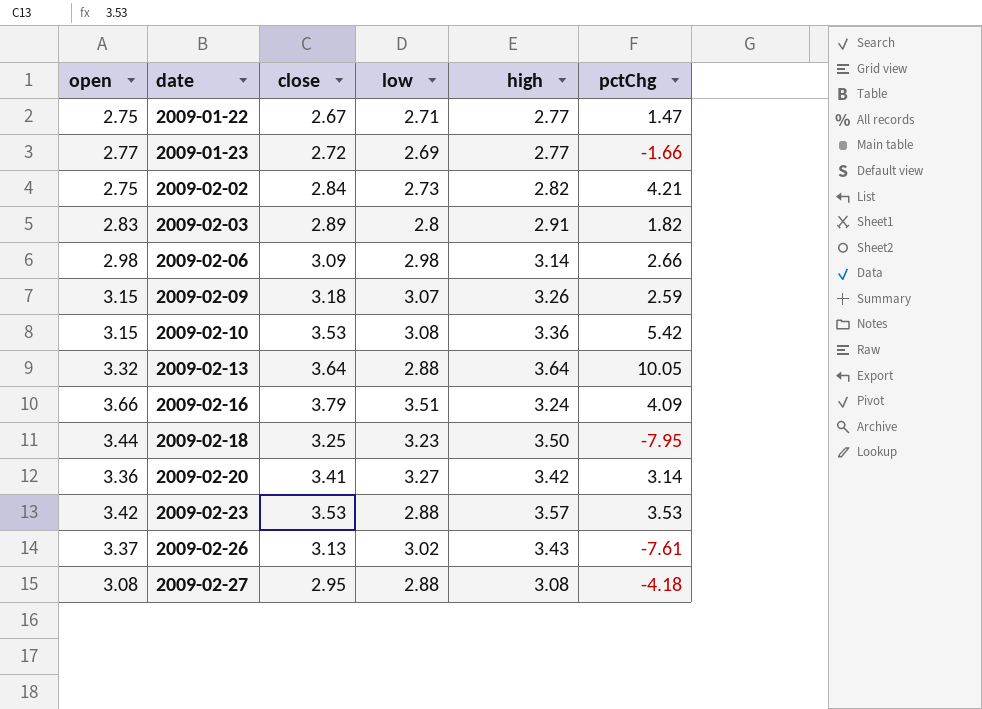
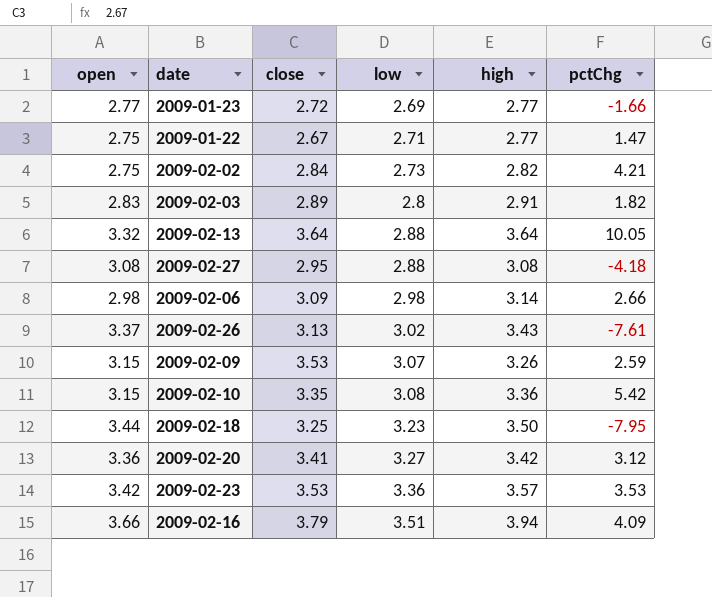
row order: date ascending -> low ascending
2009-02-09 | close: 3.18 -> 3.53
2009-02-10 | close: 3.53 -> 3.35
2009-02-20 | pctChg: 3.14 -> 3.12
2009-02-23 | low: 2.88 -> 3.36
2009-02-16 | high: 3.24 -> 3.94

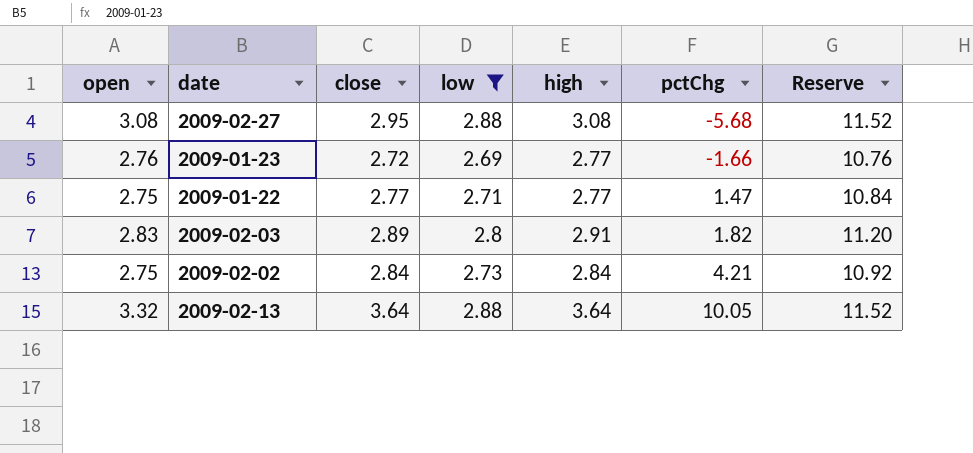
filter: none -> low <= 2.88
row order: low ascending -> pctChg ascending
column Reserve | formula: none -> [low] * 4
2009-02-27 | pctChg: -4.18 -> -5.68
2009-01-23 | open: 2.77 -> 2.76
2009-01-22 | close: 2.67 -> 2.77
2009-02-02 | high: 2.82 -> 2.84

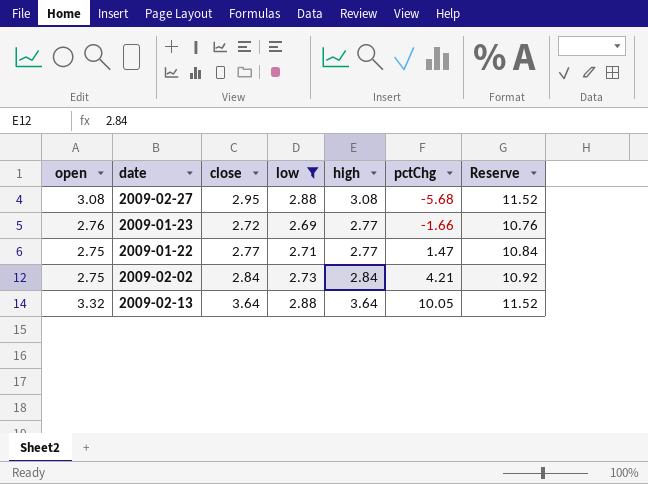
row 2009-02-03: 2.83 | 2.89 | 2.8 | 2.91 | 1.82 | 11.20 -> none

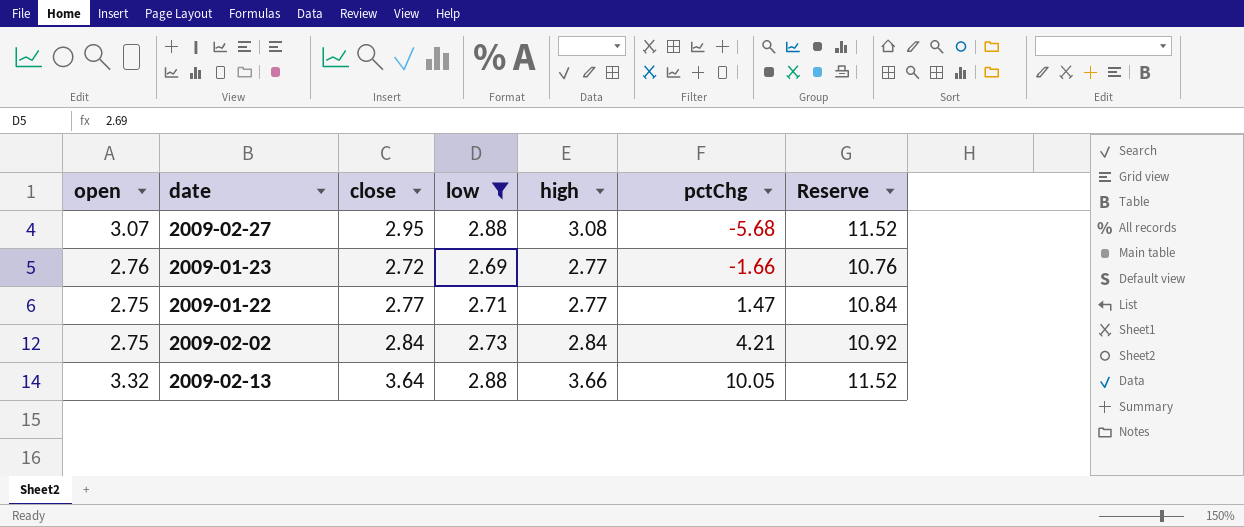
2009-02-27 | open: 3.08 -> 3.07
2009-02-13 | high: 3.64 -> 3.66

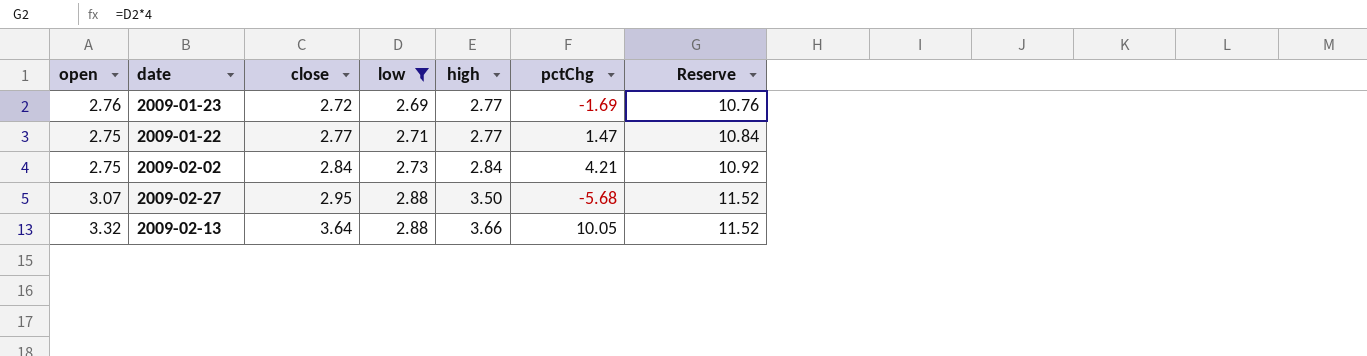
row order: pctChg ascending -> close ascending
2009-01-23 | pctChg: -1.66 -> -1.69
2009-02-27 | high: 3.08 -> 3.50

